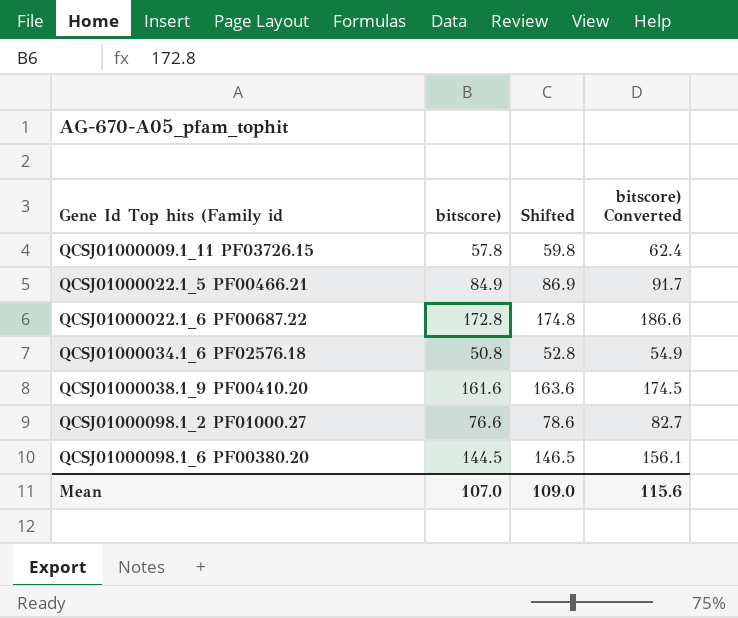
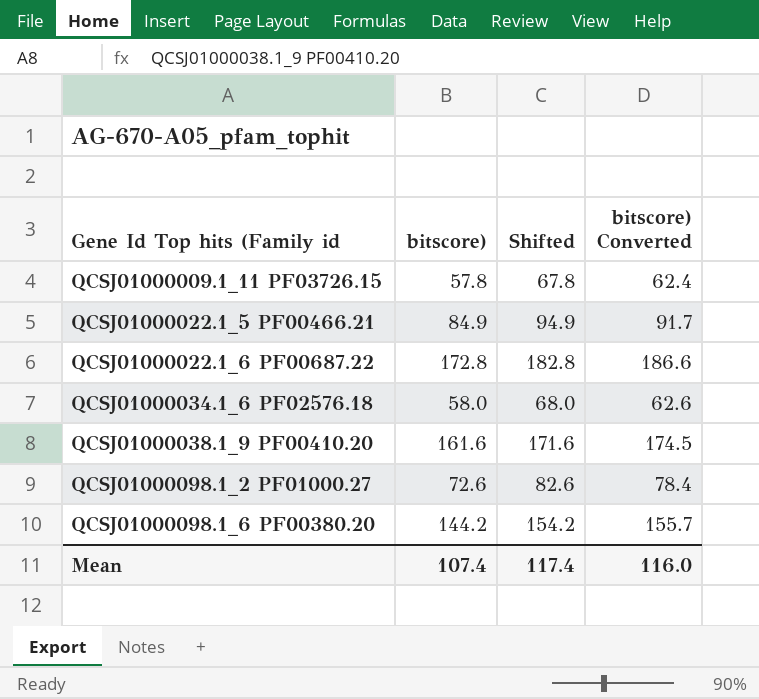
column Shifted | formula: [bitscore)] + 2 -> [bitscore)] + 10
QCSJ01000034.1_6 PF02576.18 | bitscore): 50.8 -> 58.0
QCSJ01000034.1_6 PF02576.18 | bitscore) Converted: 54.9 -> 62.6
QCSJ01000098.1_2 PF01000.27 | bitscore): 76.6 -> 72.6
QCSJ01000098.1_2 PF01000.27 | bitscore) Converted: 82.7 -> 78.4
QCSJ01000098.1_6 PF00380.20 | bitscore): 144.5 -> 144.2
QCSJ01000098.1_6 PF00380.20 | bitscore) Converted: 156.1 -> 155.7
Mean | bitscore): 107.0 -> 107.4
Mean | Shifted: 109.0 -> 117.4
Mean | bitscore) Converted: 115.6 -> 116.0

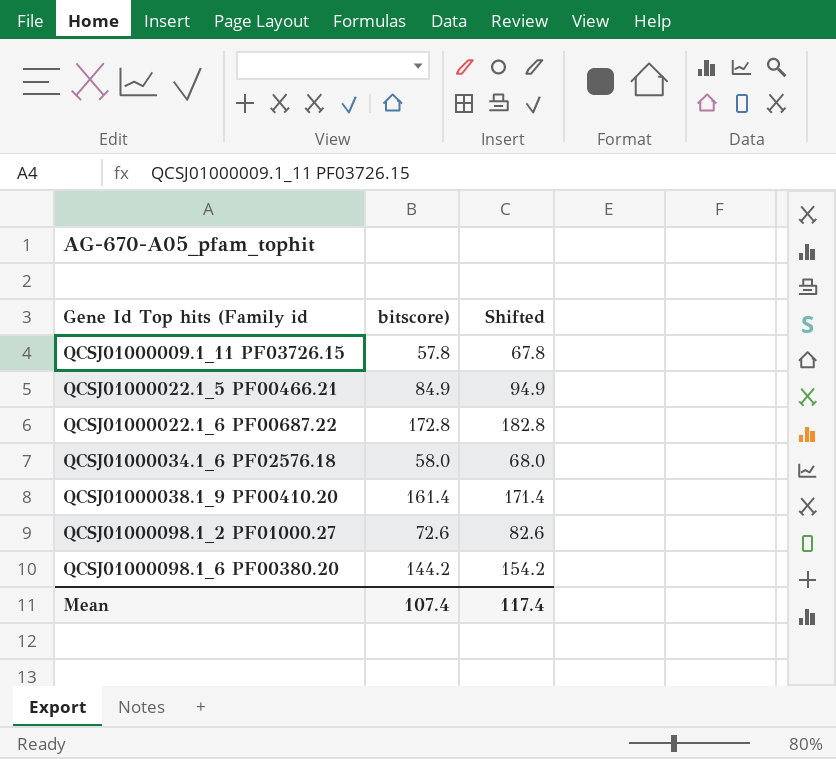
column bitscore) Converted | formula: [bitscore)] * 1.08 -> none
QCSJ01000038.1_9 PF00410.20 | bitscore): 161.6 -> 161.4
QCSJ01000038.1_9 PF00410.20 | Shifted: 171.6 -> 171.4

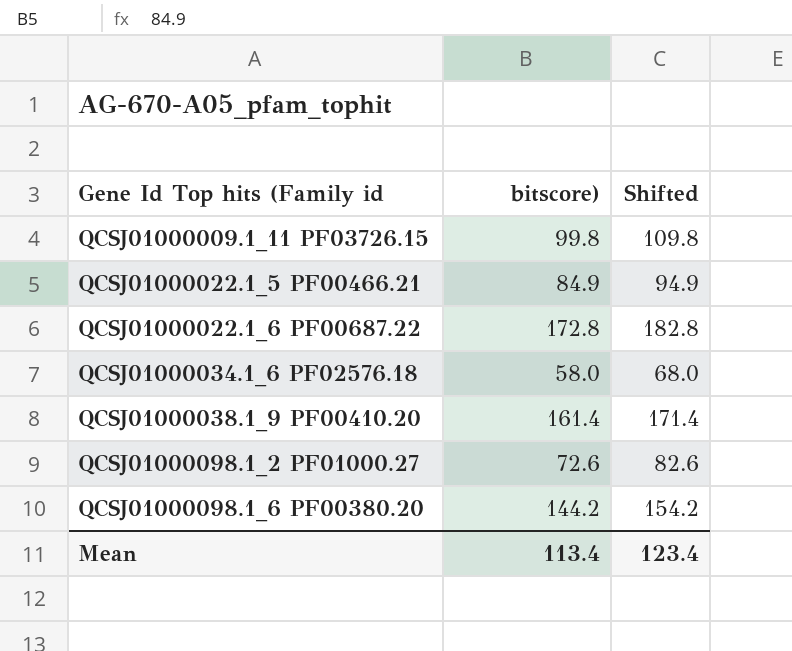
QCSJ01000009.1_11 PF03726.15 | bitscore): 57.8 -> 99.8
QCSJ01000009.1_11 PF03726.15 | Shifted: 67.8 -> 109.8
Mean | bitscore): 107.4 -> 113.4
Mean | Shifted: 117.4 -> 123.4

